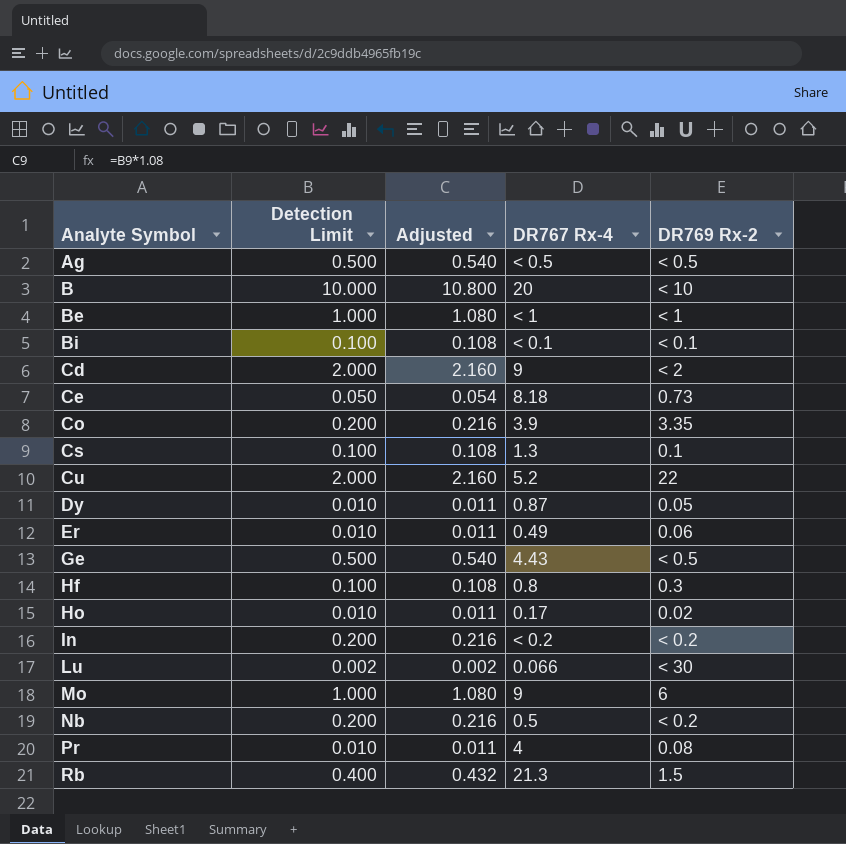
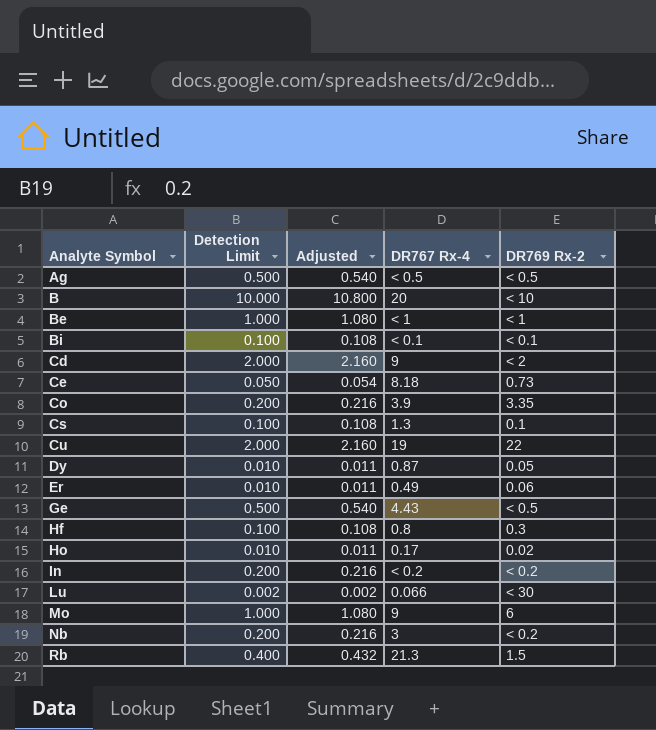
row Pr: 0.010 | 0.011 | 4 | 0.08 -> none
Cu | DR767 Rx-4: 5.2 -> 19
Nb | DR767 Rx-4: 0.5 -> 3

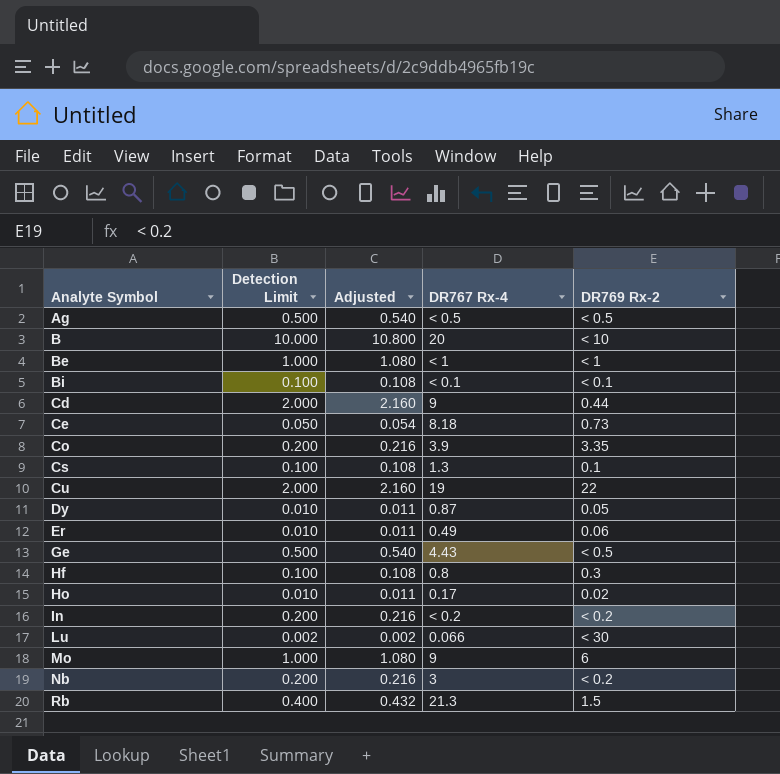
Cd | DR769 Rx-2: < 2 -> 0.44

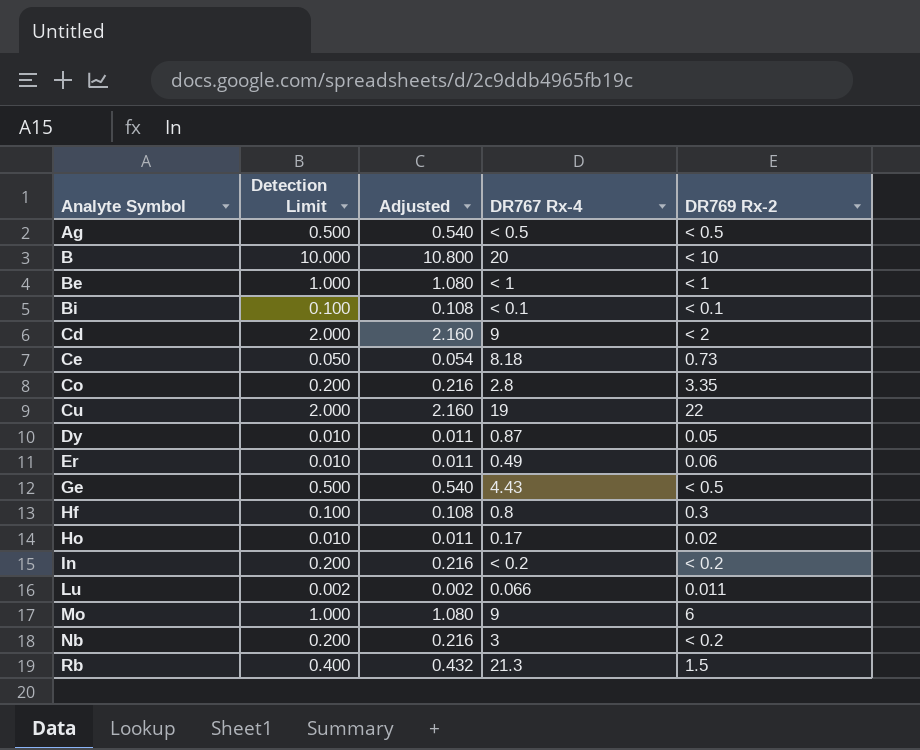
row Cs: 0.100 | 0.108 | 1.3 | 0.1 -> none
Cd | DR769 Rx-2: 0.44 -> < 2
Co | DR767 Rx-4: 3.9 -> 2.8
Lu | DR769 Rx-2: < 30 -> 0.011

